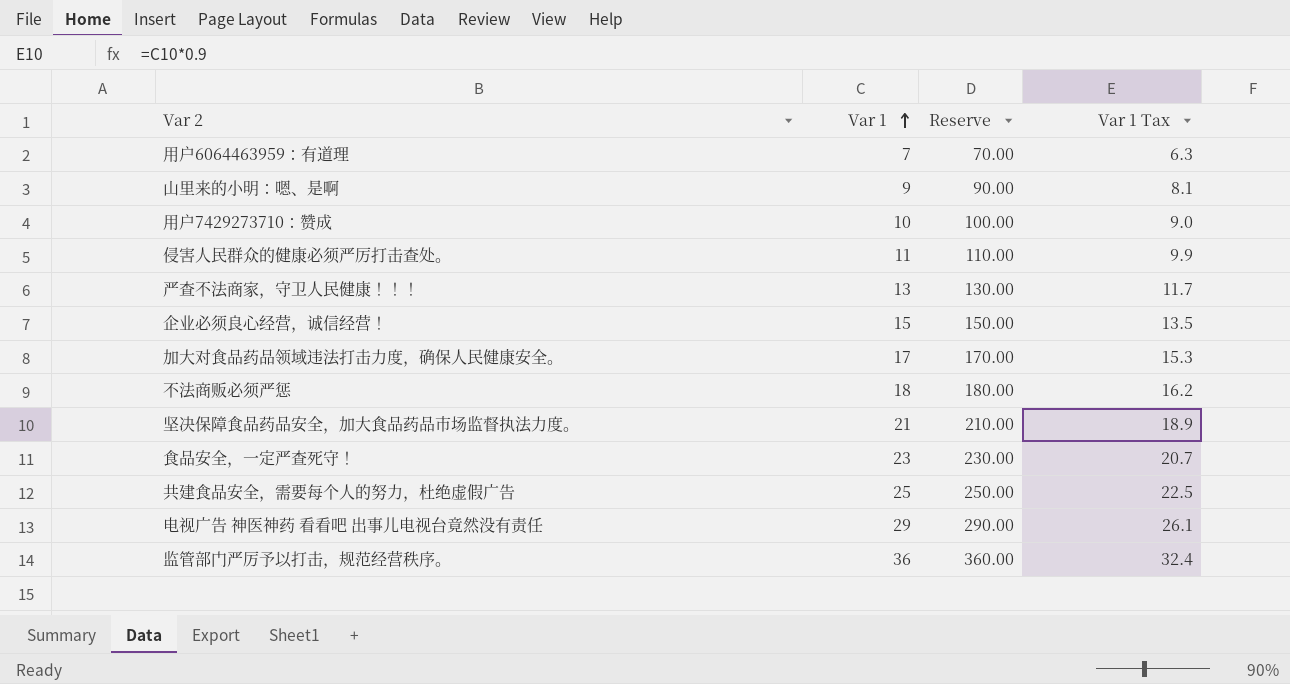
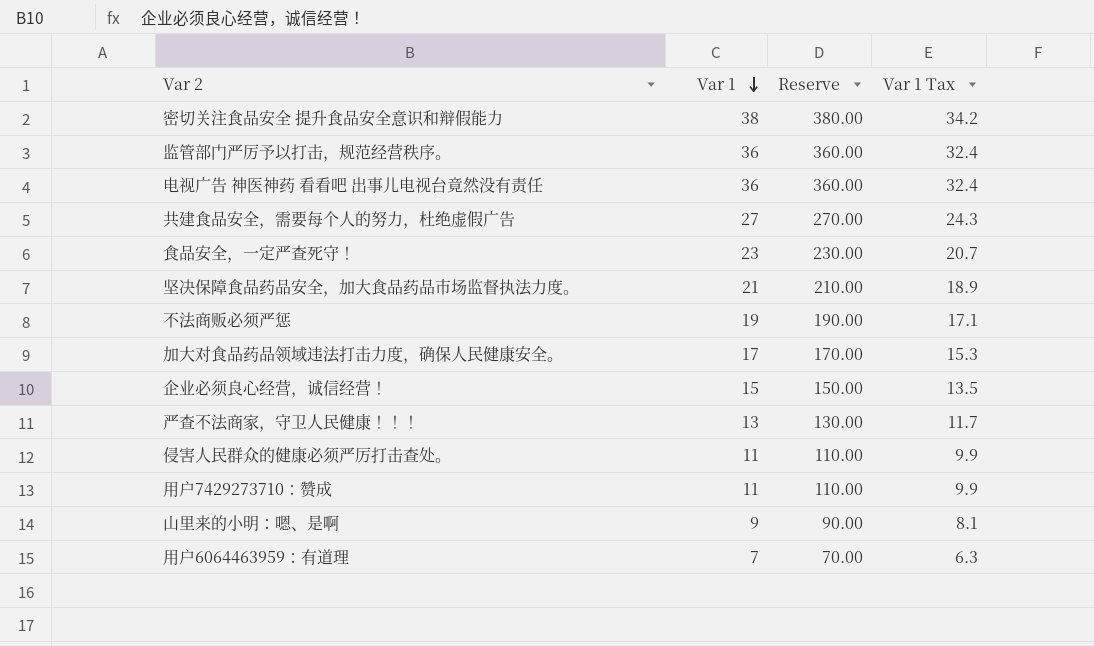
row order: Var 1 ascending -> Var 1 descending
row 密切关注食品安全 提升食品安全意识和辩假能力: none -> 38 | 380.00 | 34.2
电视广告 神医神药 看看吧 出事儿电视台竟然没有责任 | Var 1: 29 -> 36
电视广告 神医神药 看看吧 出事儿电视台竟然没有责任 | Reserve: 290.00 -> 360.00
电视广告 神医神药 看看吧 出事儿电视台竟然没有责任 | Var 1 Tax: 26.1 -> 32.4
共建食品安全，需要每个人的努力，杜绝虚假广告 | Var 1: 25 -> 27
共建食品安全，需要每个人的努力，杜绝虚假广告 | Reserve: 250.00 -> 270.00
共建食品安全，需要每个人的努力，杜绝虚假广告 | Var 1 Tax: 22.5 -> 24.3
不法商贩必须严惩 | Var 1: 18 -> 19
不法商贩必须严惩 | Reserve: 180.00 -> 190.00
不法商贩必须严惩 | Var 1 Tax: 16.2 -> 17.1
用户7429273710：赞成 | Var 1: 10 -> 11
用户7429273710：赞成 | Reserve: 100.00 -> 110.00
用户7429273710：赞成 | Var 1 Tax: 9.0 -> 9.9

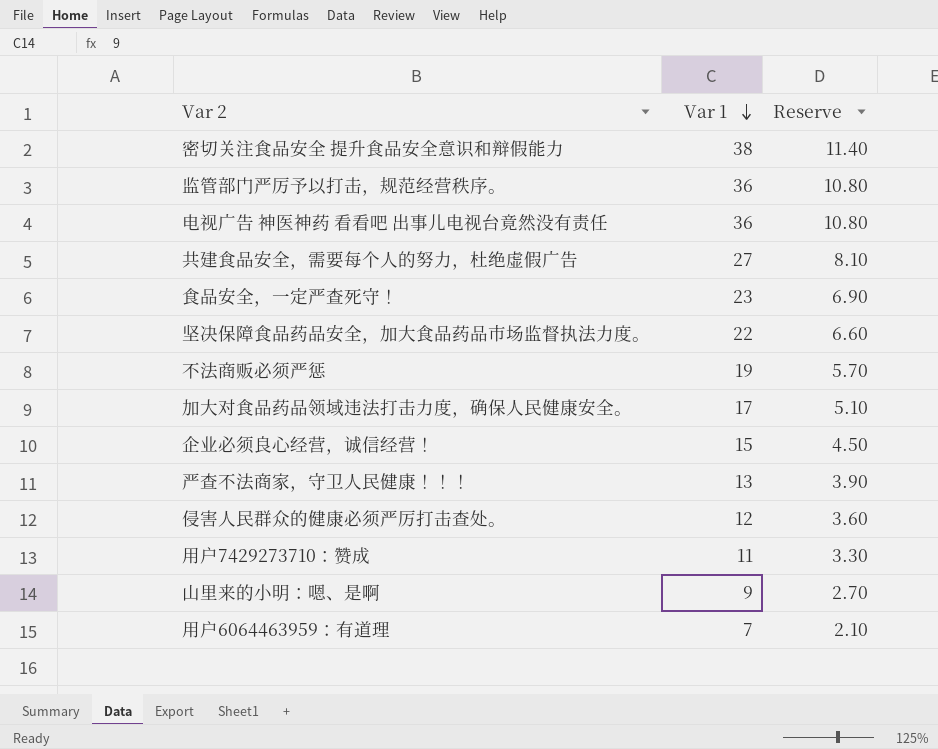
column Var 1 Tax | formula: [Var 1] * 0.9 -> none
column Reserve | formula: [Var 1] * 10 -> [Var 1] * 0.3
坚决保障食品药品安全，加大食品药品市场监督执法力度。 | Var 1: 21 -> 22
侵害人民群众的健康必须严厉打击查处。 | Var 1: 11 -> 12

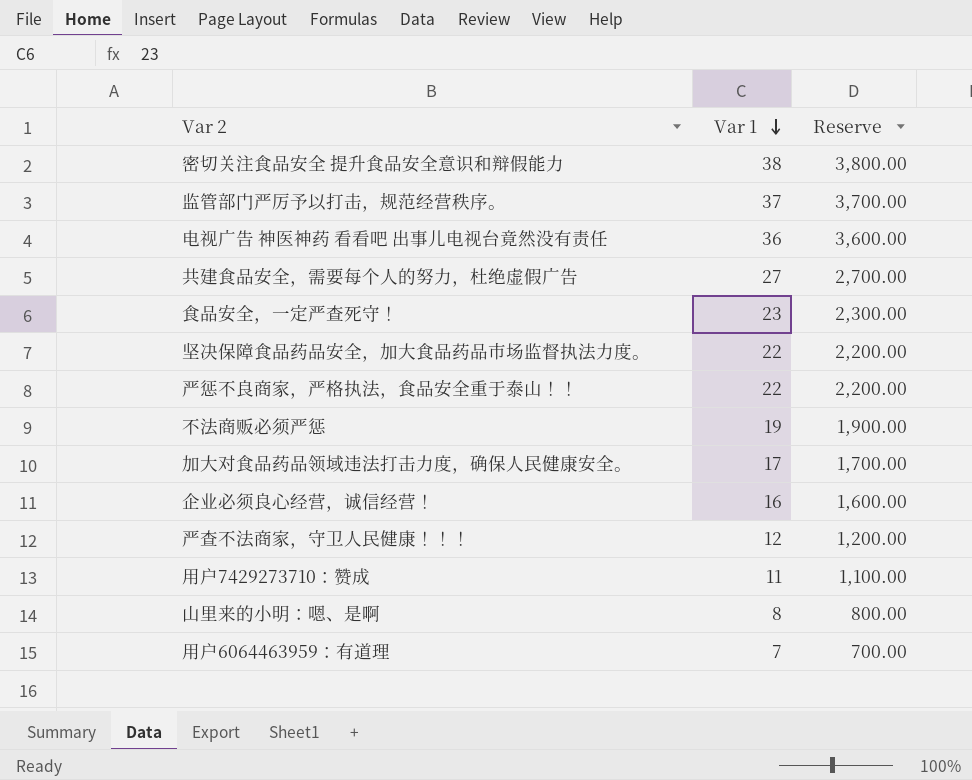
column Reserve | formula: [Var 1] * 0.3 -> [Var 1] * 100
row 侵害人民群众的健康必须严厉打击查处。: 12 | 3.60 -> none
监管部门严厉予以打击，规范经营秩序。 | Var 1: 36 -> 37
row 严惩不良商家，严格执法，食品安全重于泰山！！: none -> 22 | 2,200.00
企业必须良心经营，诚信经营！ | Var 1: 15 -> 16
严查不法商家，守卫人民健康！！！ | Var 1: 13 -> 12
山里来的小明：嗯、是啊 | Var 1: 9 -> 8

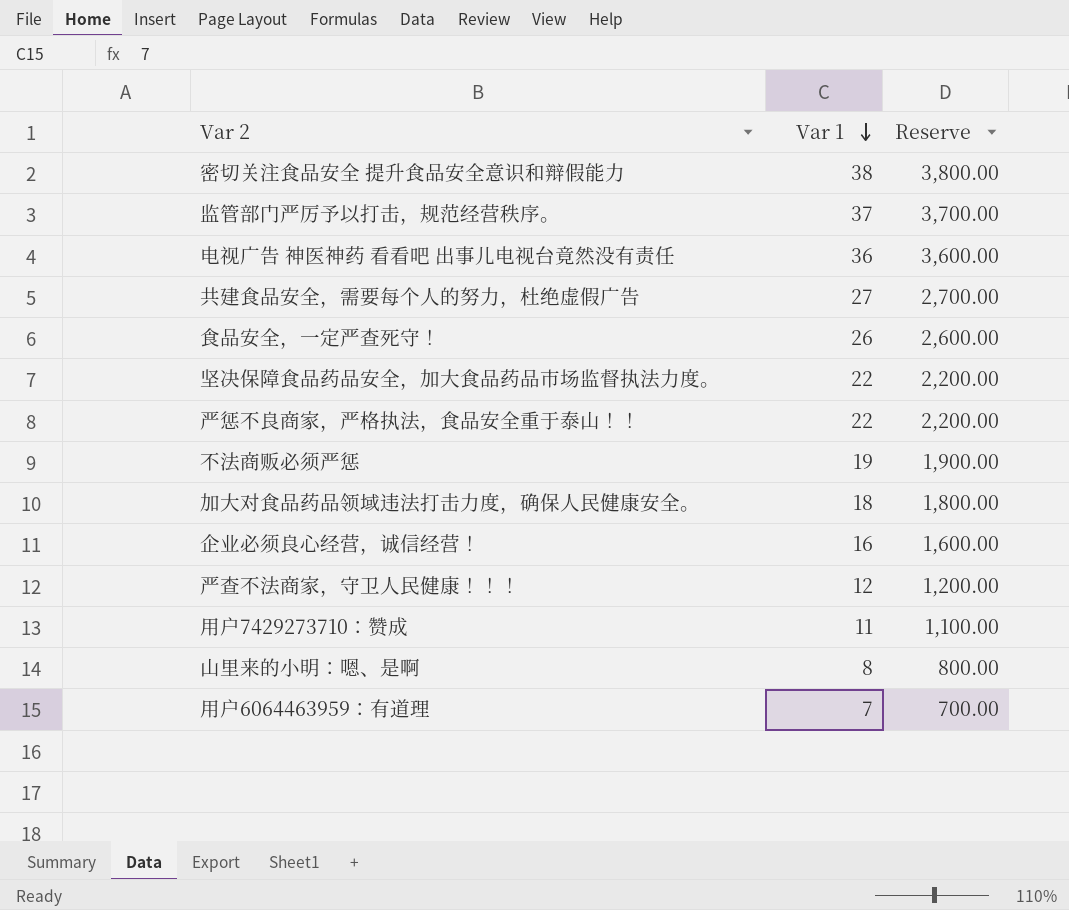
食品安全，一定严查死守！ | Var 1: 23 -> 26
食品安全，一定严查死守！ | Reserve: 2,300.00 -> 2,600.00
加大对食品药品领域违法打击力度，确保人民健康安全。 | Var 1: 17 -> 18
加大对食品药品领域违法打击力度，确保人民健康安全。 | Reserve: 1,700.00 -> 1,800.00

